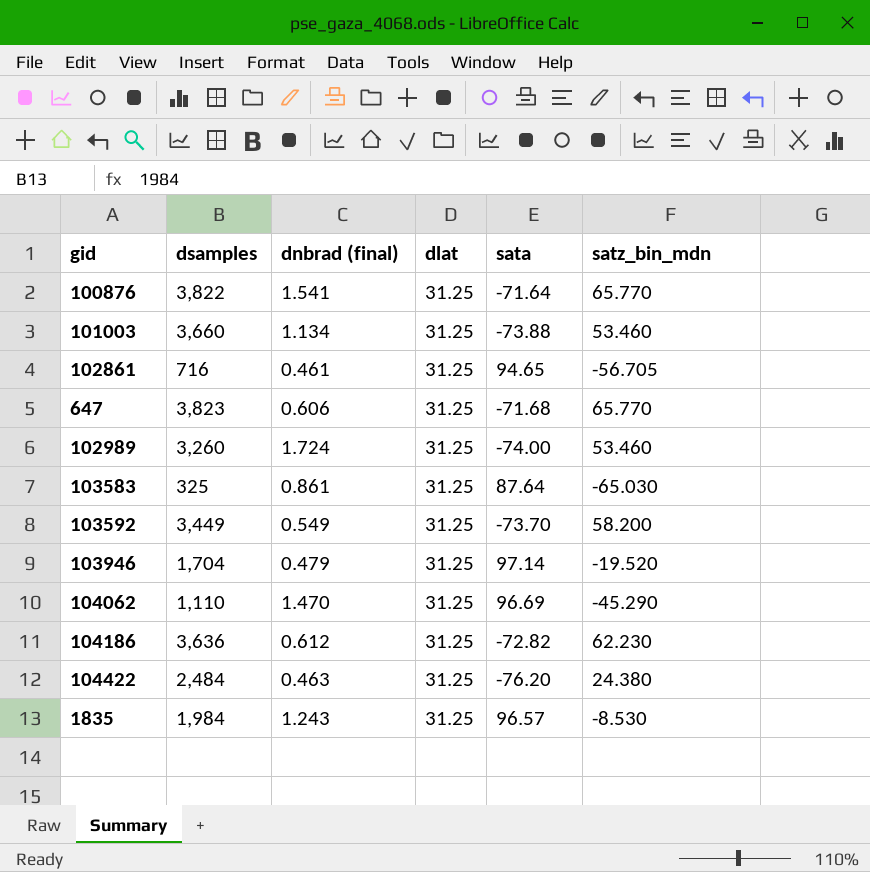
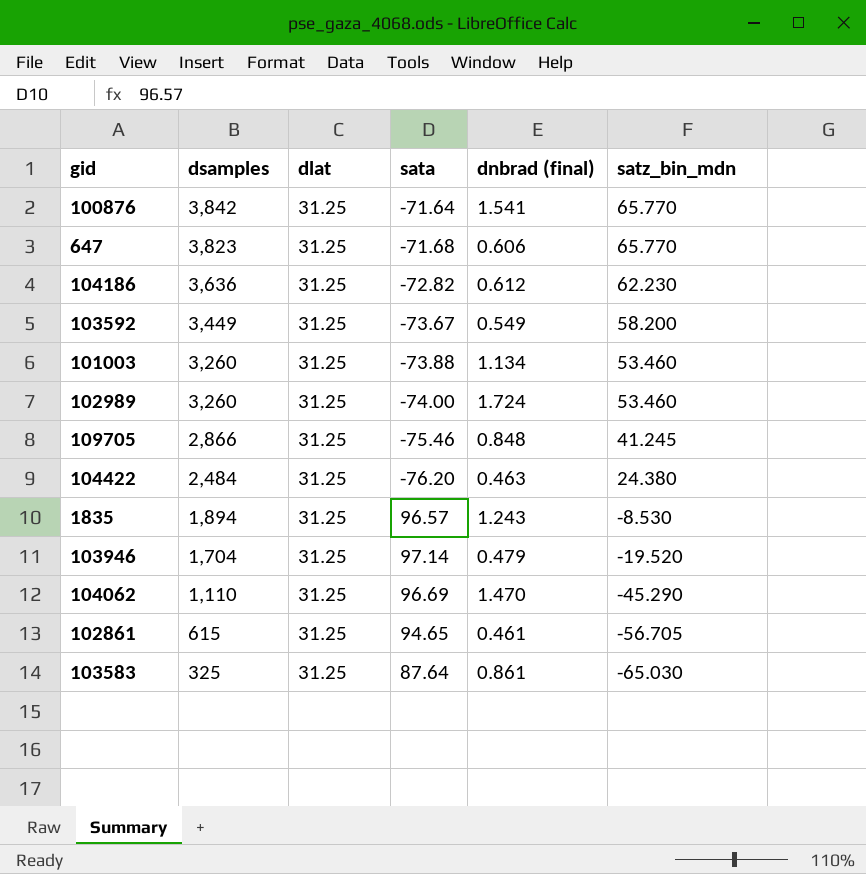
row order: none -> dsamples descending
column dnbrad (final) | position: 3 -> 5
100876 | dsamples: 3,822 -> 3,842
103592 | sata: -73.70 -> -73.67
101003 | dsamples: 3,660 -> 3,260
row 109705: none -> 2,866 | 31.25 | -75.46 | 0.848 | 41.245
1835 | dsamples: 1,984 -> 1,894
102861 | dsamples: 716 -> 615

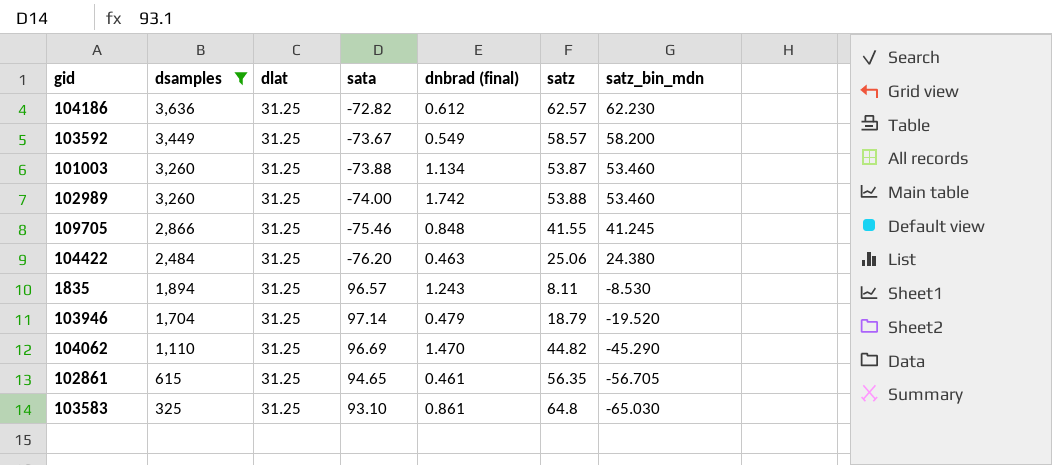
filter: none -> dsamples <= 3,636
column satz | position: none -> 6
102989 | dnbrad (final): 1.724 -> 1.742
103583 | sata: 87.64 -> 93.10

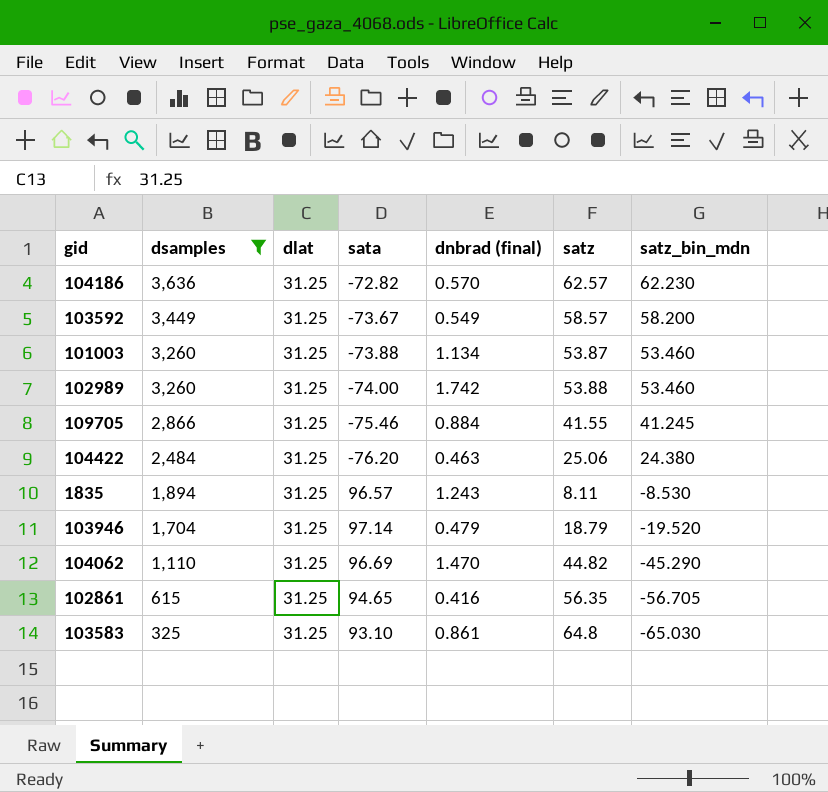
104186 | dnbrad (final): 0.612 -> 0.570
109705 | dnbrad (final): 0.848 -> 0.884
102861 | dnbrad (final): 0.461 -> 0.416

